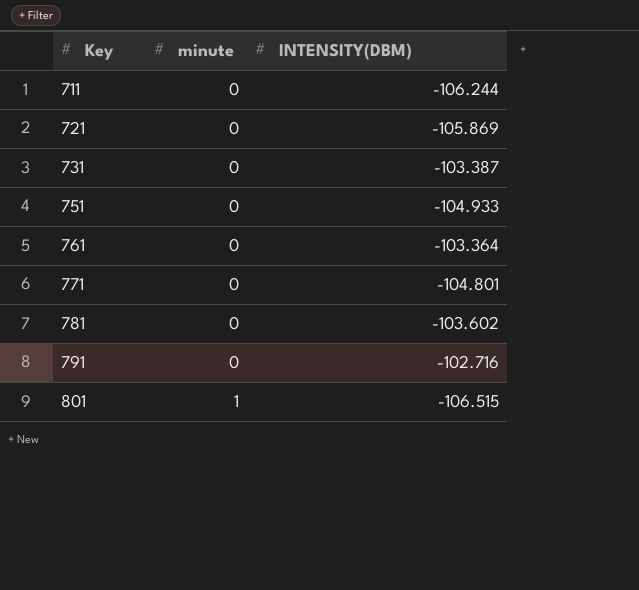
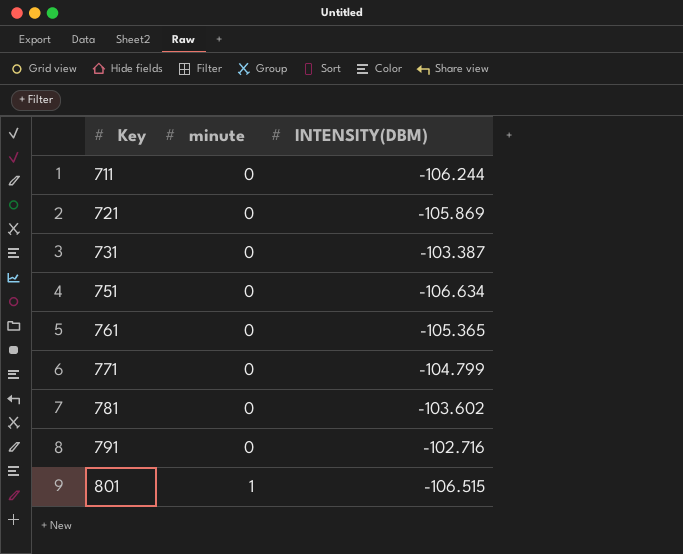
751 | INTENSITY(DBM): -104.933 -> -106.634
761 | INTENSITY(DBM): -103.364 -> -105.365
771 | INTENSITY(DBM): -104.801 -> -104.799

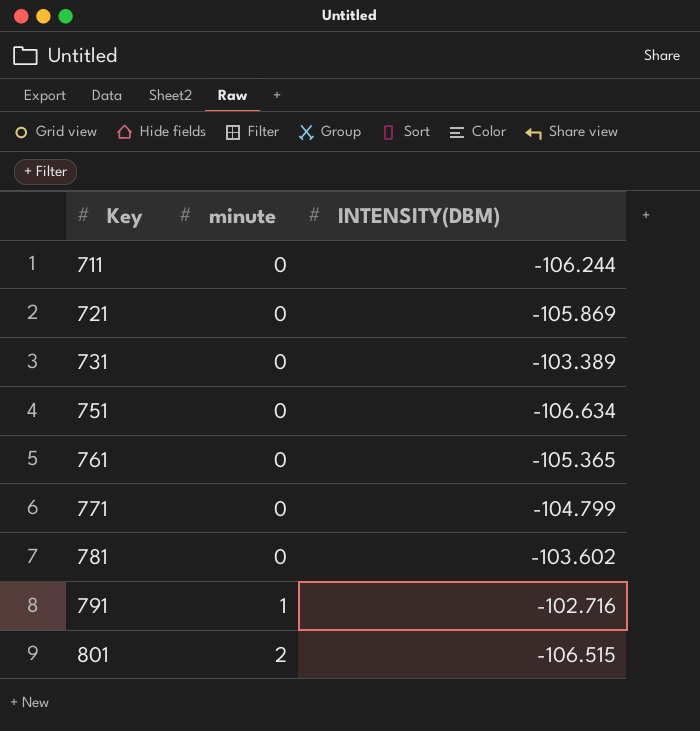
731 | INTENSITY(DBM): -103.387 -> -103.389
791 | minute: 0 -> 1
801 | minute: 1 -> 2

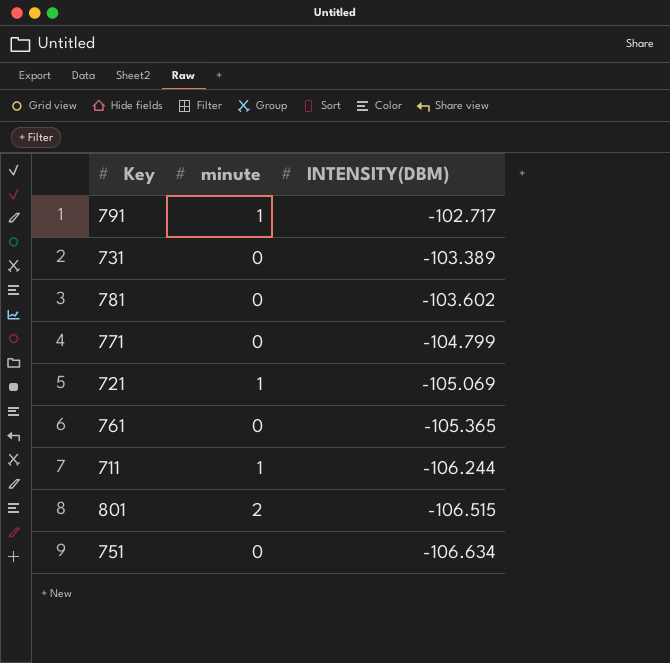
row order: Key ascending -> INTENSITY(DBM) descending
791 | INTENSITY(DBM): -102.716 -> -102.717
721 | minute: 0 -> 1
721 | INTENSITY(DBM): -105.869 -> -105.069
711 | minute: 0 -> 1

